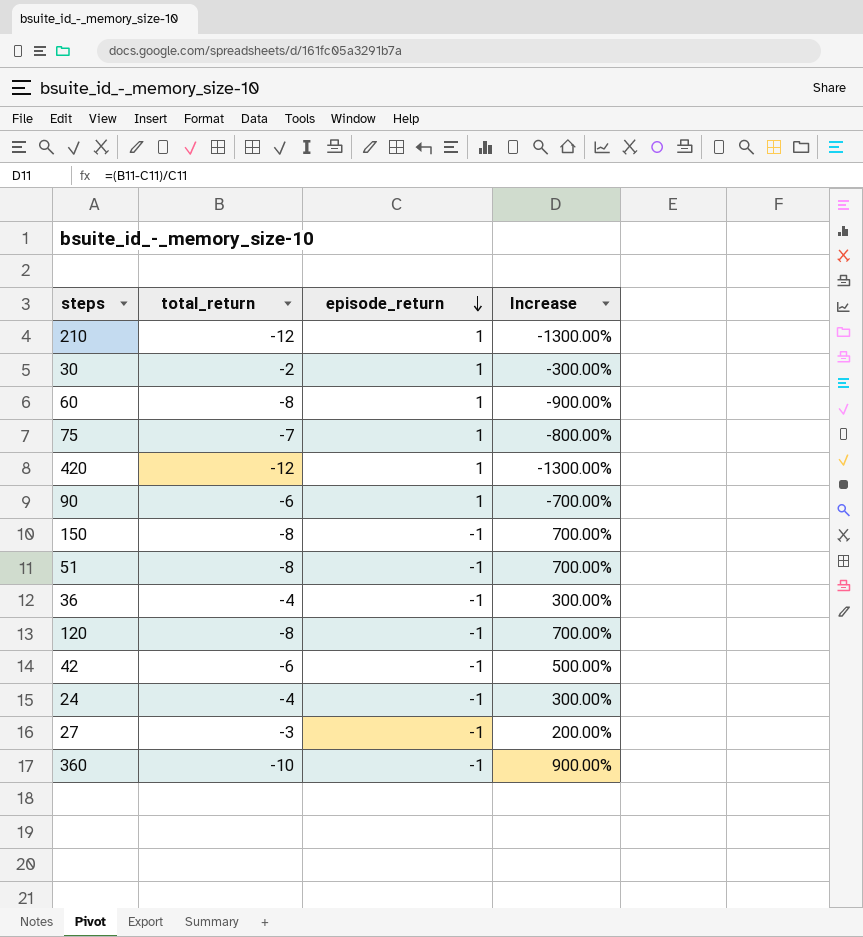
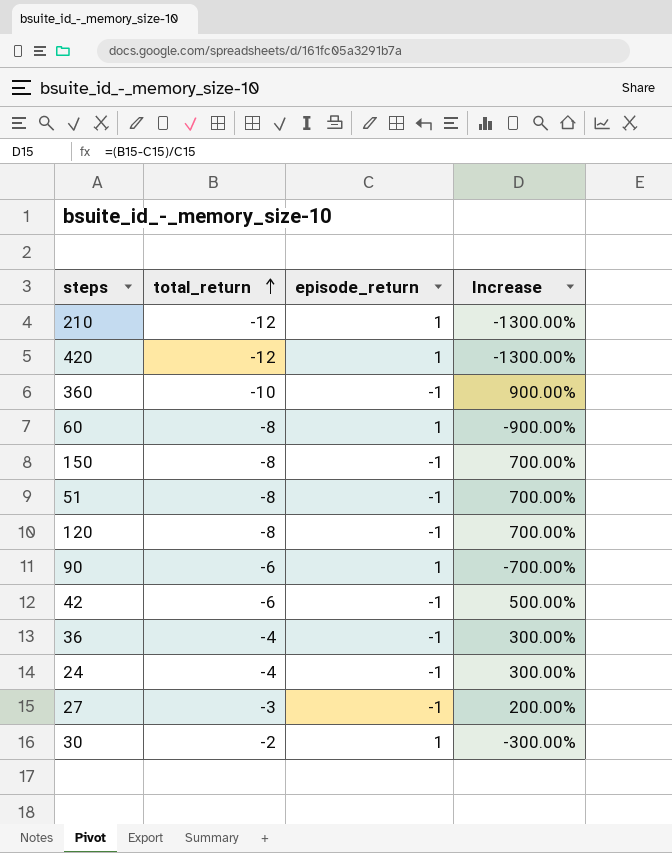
row order: episode_return descending -> total_return ascending
row 75: -7 | 1 | -800.00% -> none

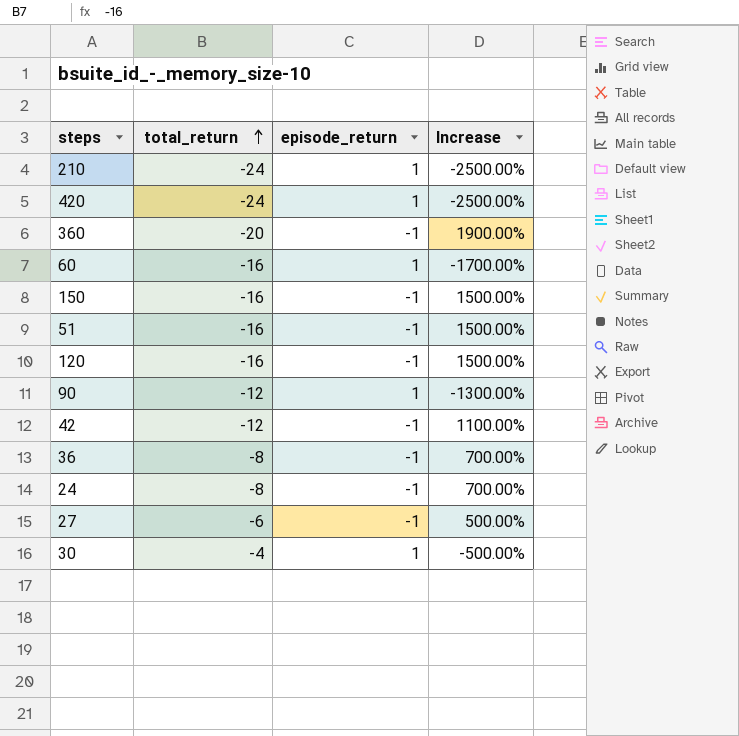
210 | total_return: -12 -> -24
210 | Increase: -1300.00% -> -2500.00%
420 | total_return: -12 -> -24
420 | Increase: -1300.00% -> -2500.00%
360 | total_return: -10 -> -20
360 | Increase: 900.00% -> 1900.00%
60 | total_return: -8 -> -16
60 | Increase: -900.00% -> -1700.00%
150 | total_return: -8 -> -16
150 | Increase: 700.00% -> 1500.00%
51 | total_return: -8 -> -16
51 | Increase: 700.00% -> 1500.00%
120 | total_return: -8 -> -16
120 | Increase: 700.00% -> 1500.00%
90 | total_return: -6 -> -12
90 | Increase: -700.00% -> -1300.00%
42 | total_return: -6 -> -12
42 | Increase: 500.00% -> 1100.00%
36 | total_return: -4 -> -8
36 | Increase: 300.00% -> 700.00%
24 | total_return: -4 -> -8
24 | Increase: 300.00% -> 700.00%
27 | total_return: -3 -> -6
27 | Increase: 200.00% -> 500.00%
30 | total_return: -2 -> -4
30 | Increase: -300.00% -> -500.00%

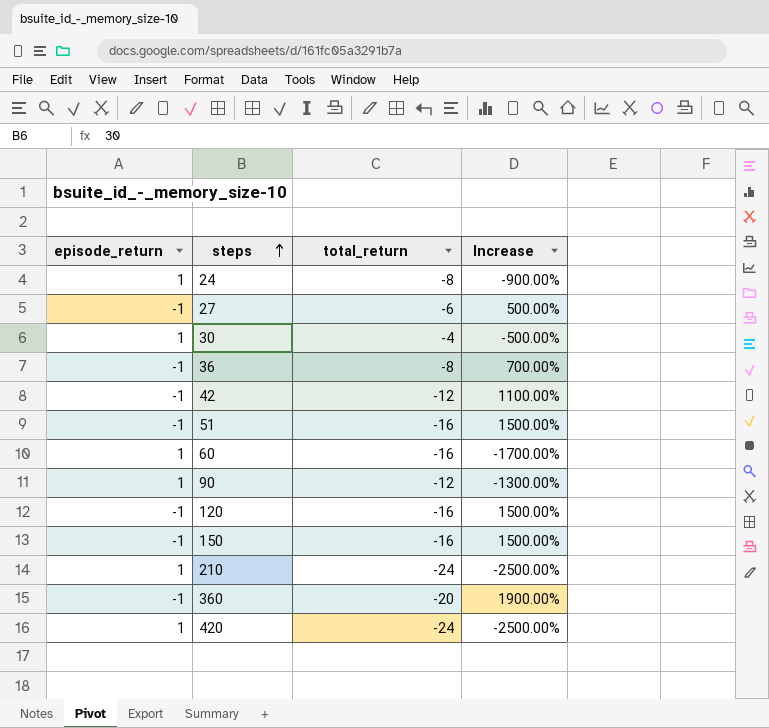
row order: total_return ascending -> steps ascending
column episode_return | position: 3 -> 1
24 | episode_return: -1 -> 1
24 | Increase: 700.00% -> -900.00%

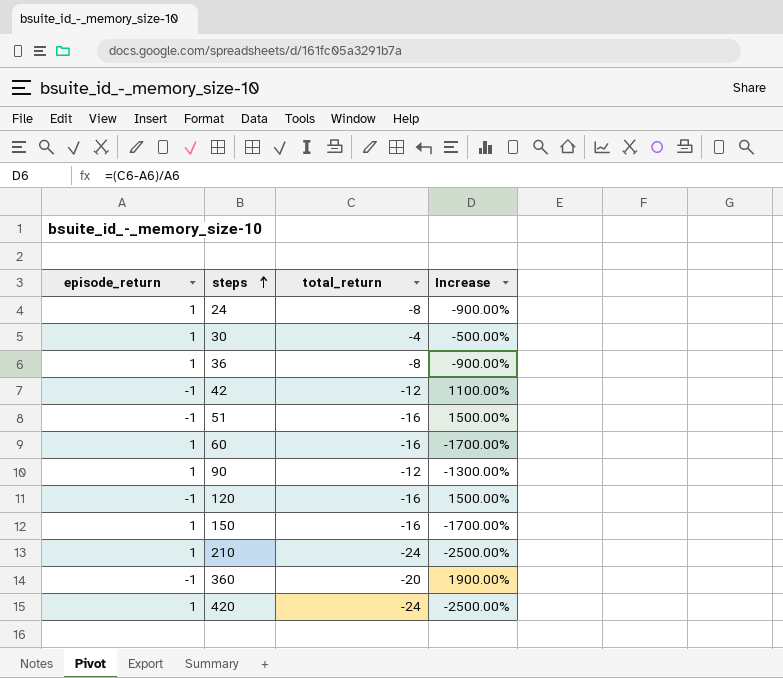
row 27: -1 | -6 | 500.00% -> none
36 | episode_return: -1 -> 1
36 | Increase: 700.00% -> -900.00%
150 | episode_return: -1 -> 1
150 | Increase: 1500.00% -> -1700.00%

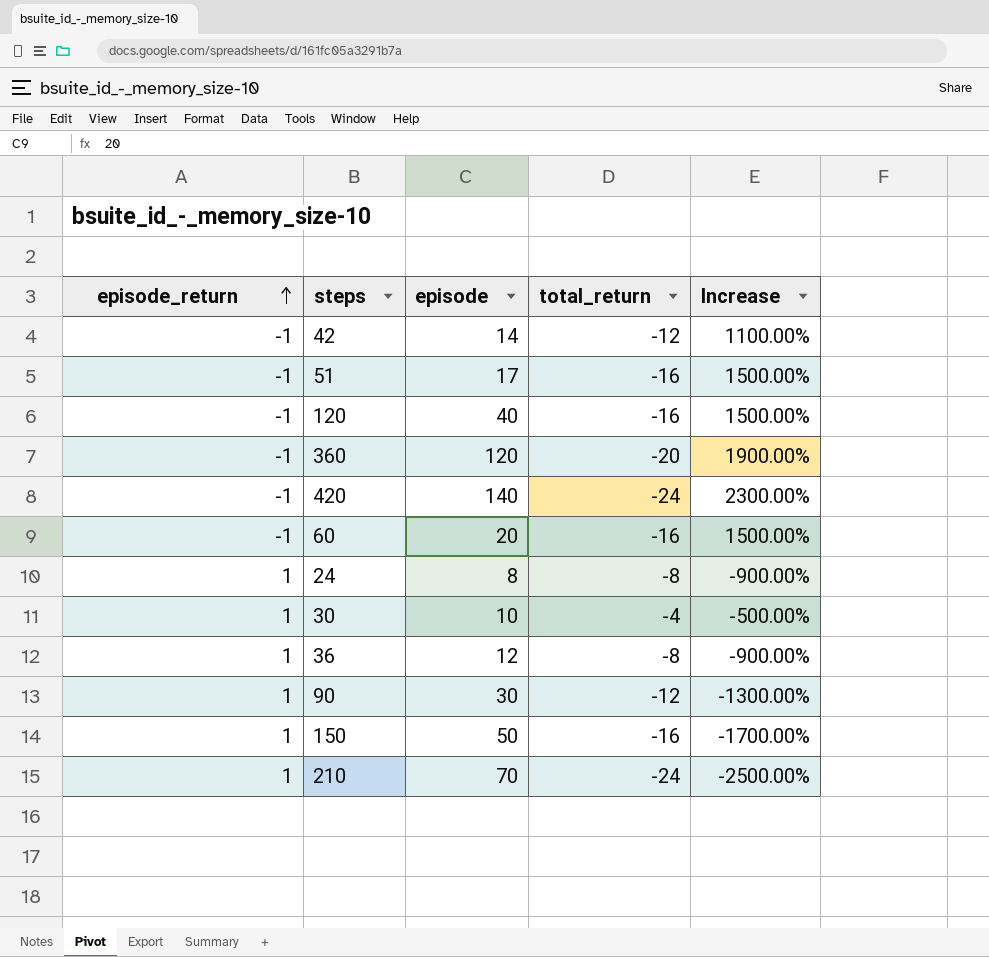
row order: steps ascending -> episode_return ascending
column episode | position: none -> 3
420 | episode_return: 1 -> -1
420 | Increase: -2500.00% -> 2300.00%
60 | episode_return: 1 -> -1
60 | Increase: -1700.00% -> 1500.00%

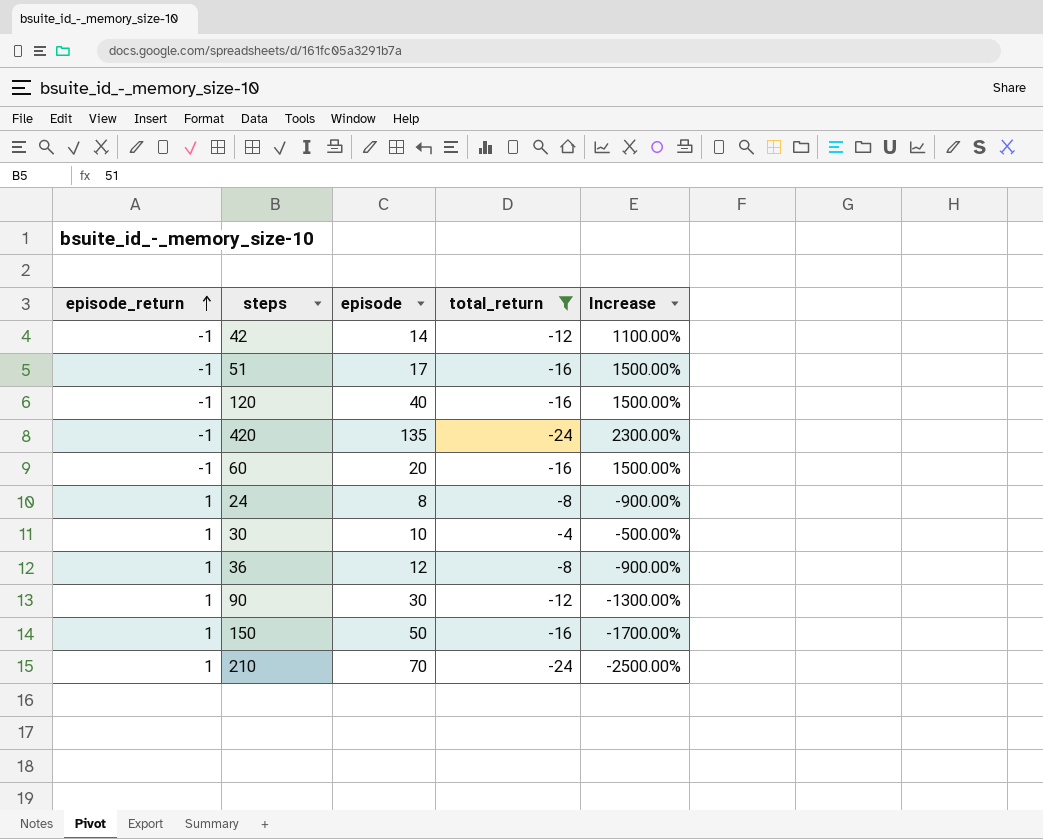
filter: none -> total_return != -20
420 | episode: 140 -> 135

